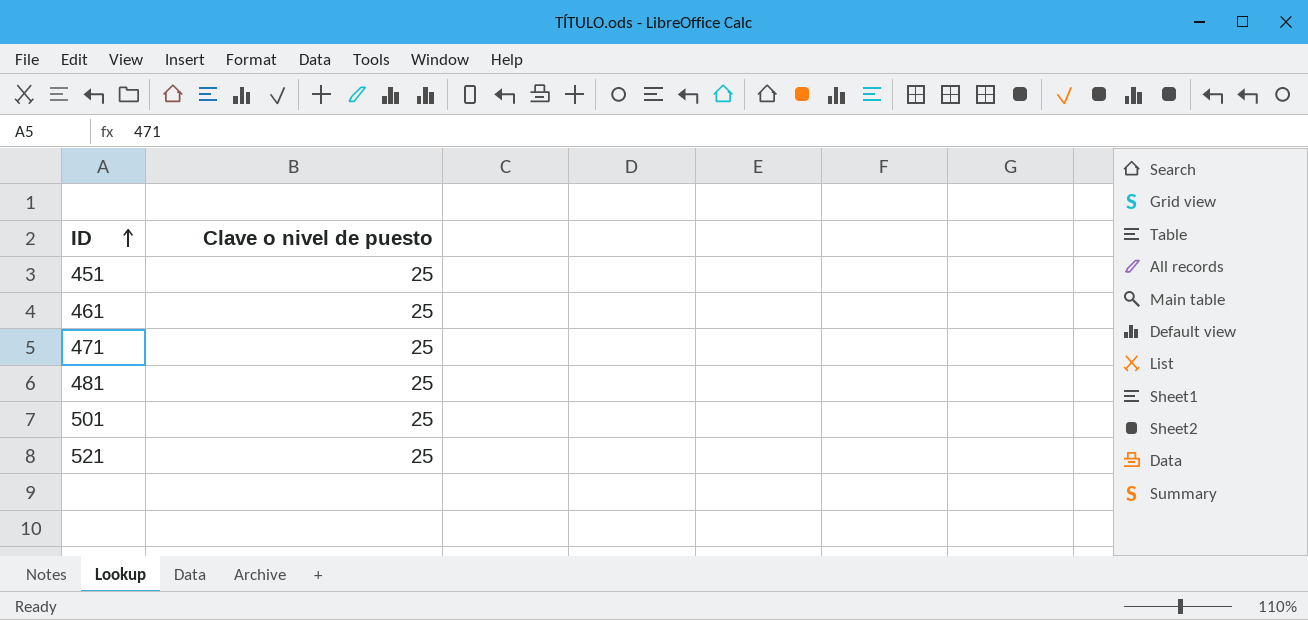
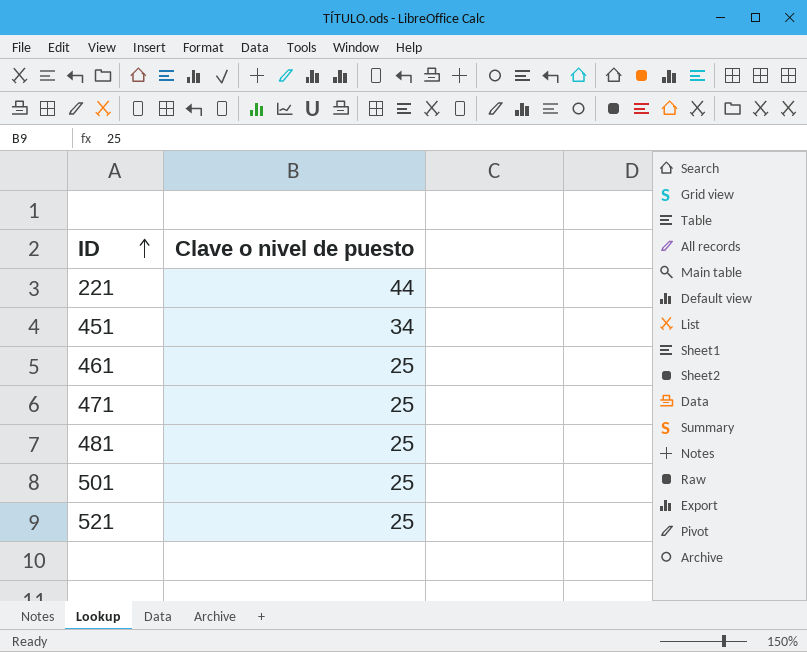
row 221: none -> 44
451 | Clave o nivel de puesto: 25 -> 34

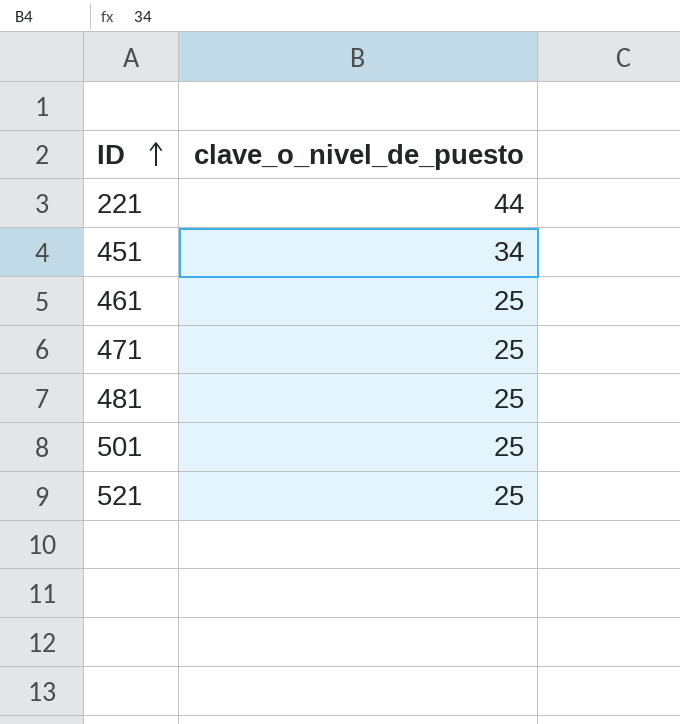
column name: Clave o nivel de puesto -> clave_o_nivel_de_puesto

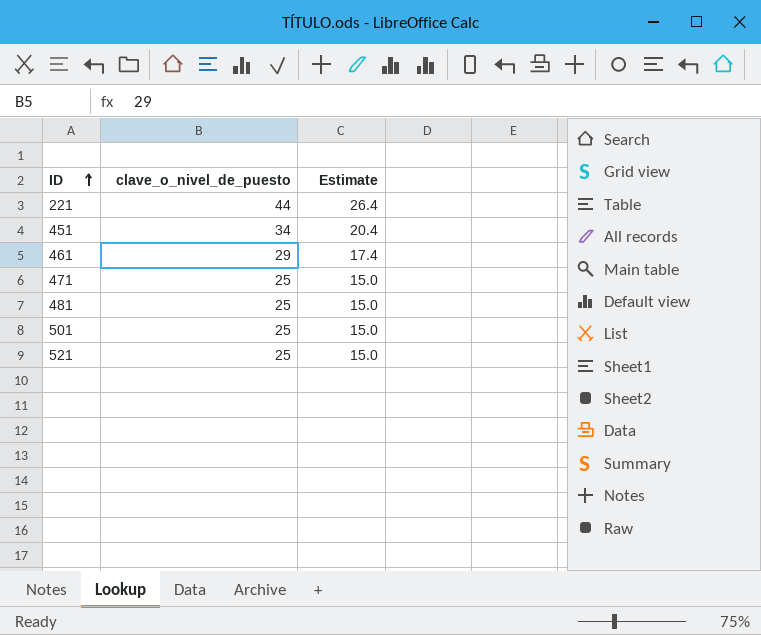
column Estimate | formula: none -> [clave_o_nivel_de_puesto] * 0.6
461 | clave_o_nivel_de_puesto: 25 -> 29

